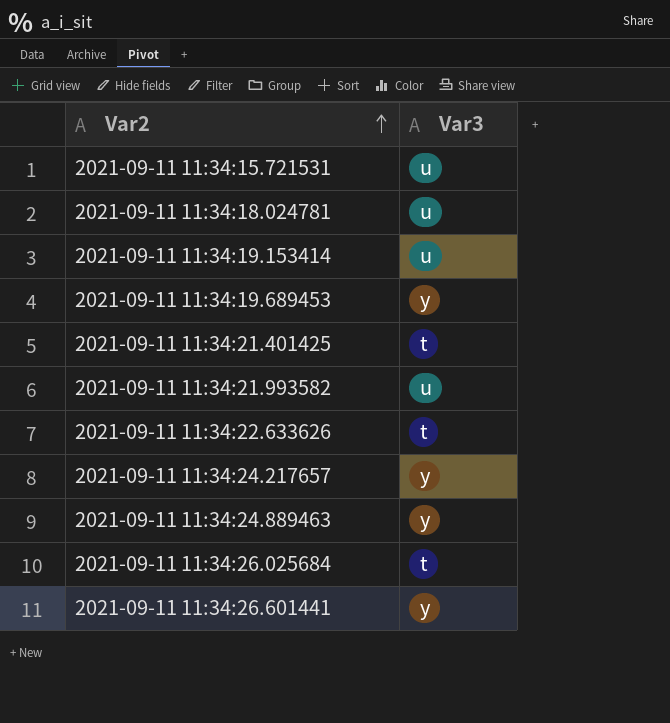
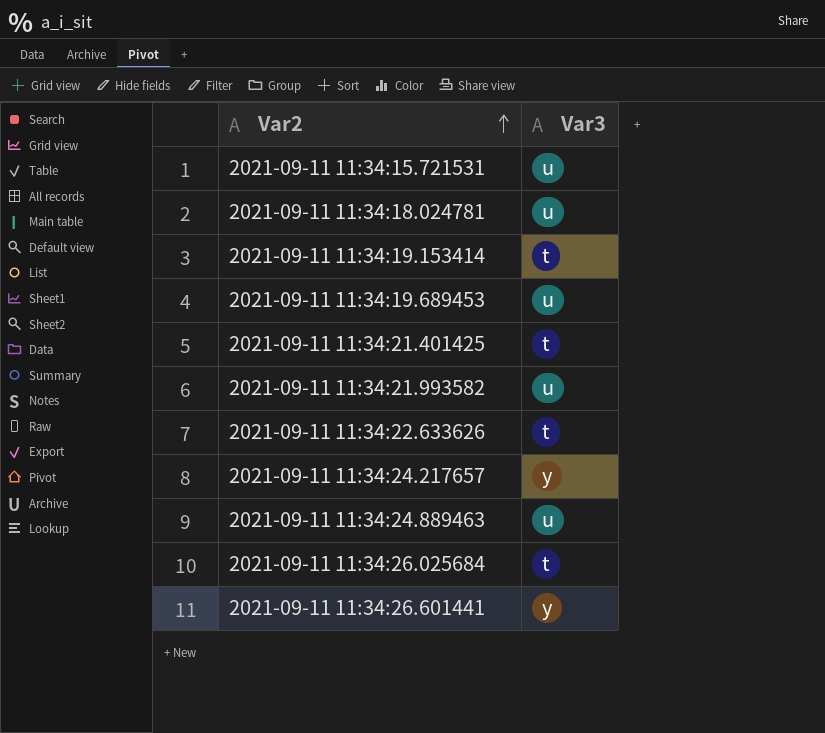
2021-09-11 11:34:19.153414 | Var3: u -> t
2021-09-11 11:34:19.689453 | Var3: y -> u
2021-09-11 11:34:24.889463 | Var3: y -> u

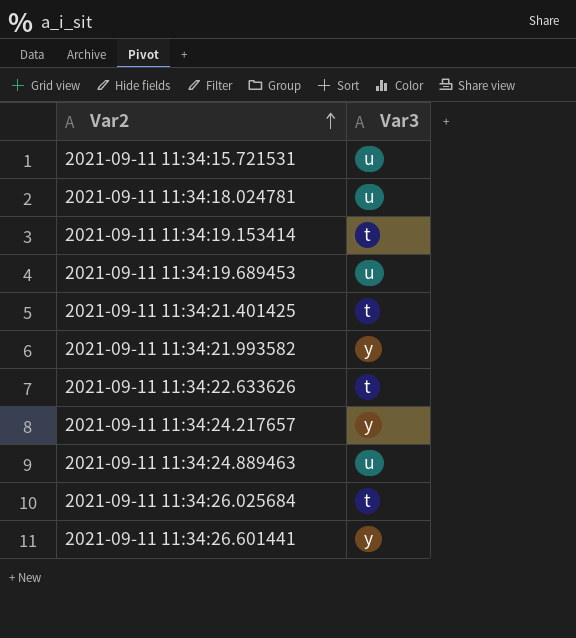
2021-09-11 11:34:21.993582 | Var3: u -> y

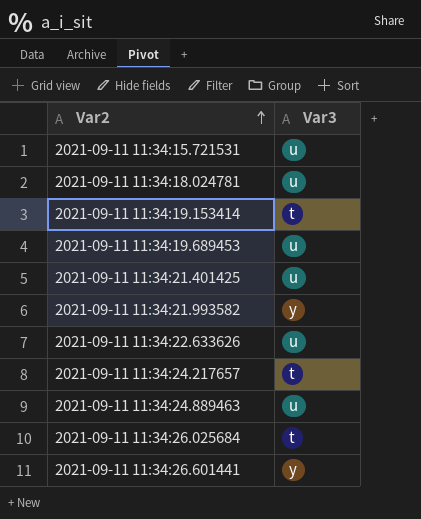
2021-09-11 11:34:21.401425 | Var3: t -> u
2021-09-11 11:34:22.633626 | Var3: t -> u
2021-09-11 11:34:24.217657 | Var3: y -> t

